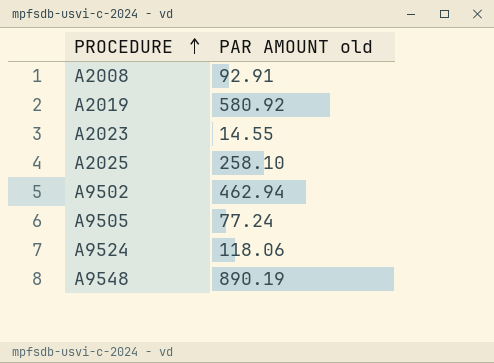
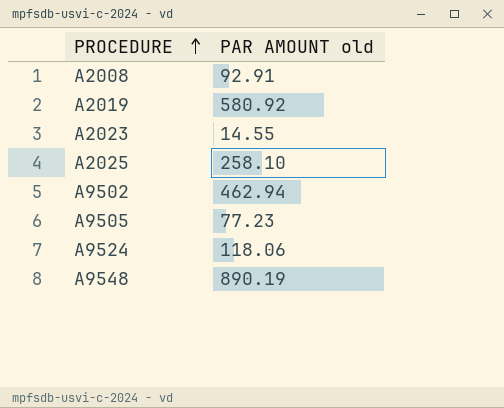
A9505 | PAR AMOUNT old: 77.24 -> 77.23

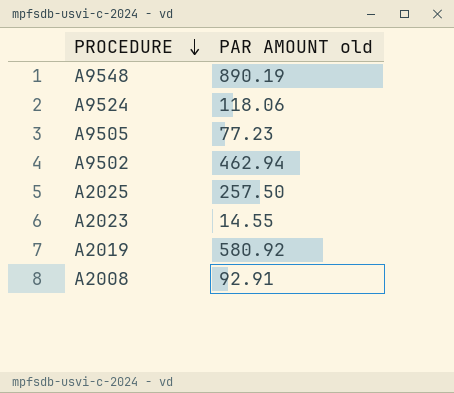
row order: PROCEDURE ascending -> PROCEDURE descending
A2025 | PAR AMOUNT old: 258.10 -> 257.50

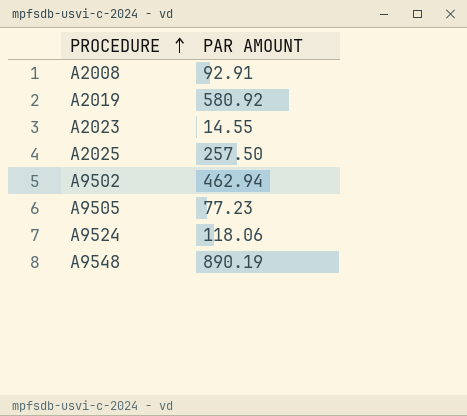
row order: PROCEDURE descending -> PROCEDURE ascending
column name: PAR AMOUNT old -> PAR AMOUNT

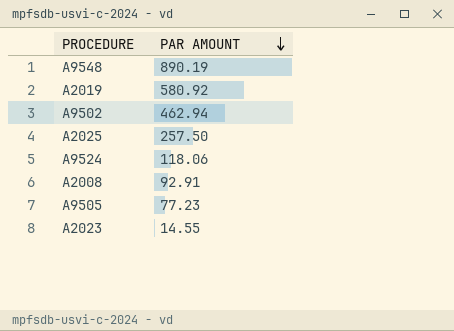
row order: PROCEDURE ascending -> PAR AMOUNT descending

